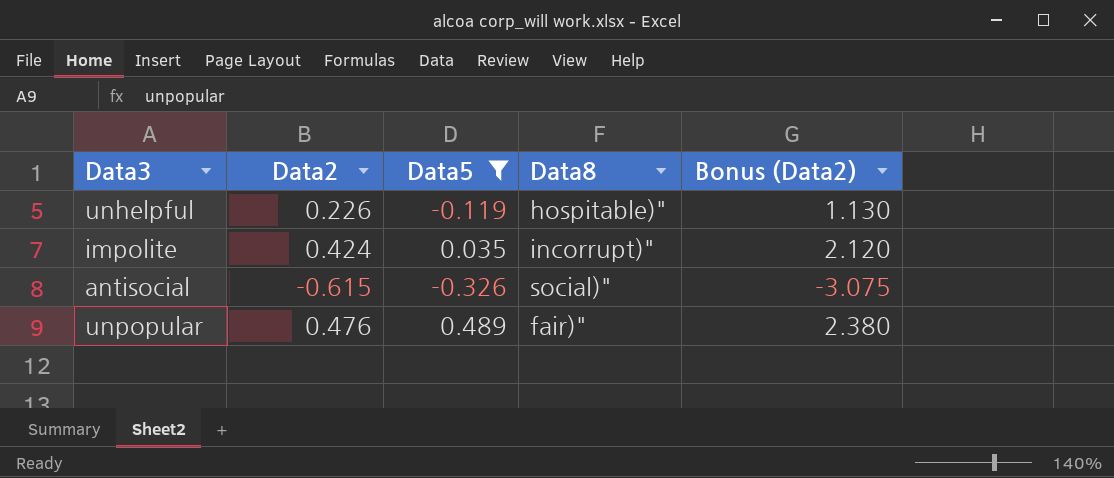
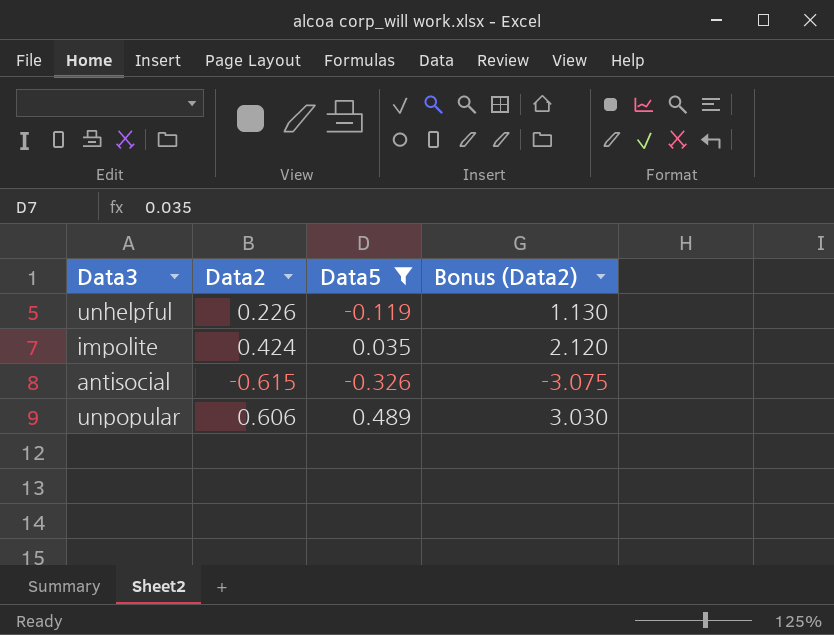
column Data8 | position: 4 -> none
unpopular | Data2: 0.476 -> 0.606
unpopular | Bonus (Data2): 2.380 -> 3.030

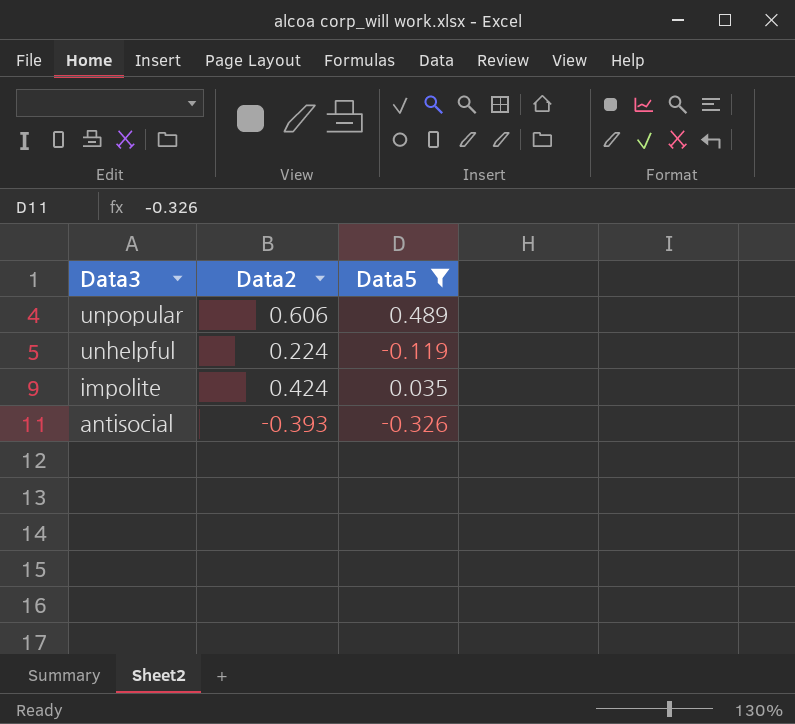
row order: none -> Data3 descending
column Bonus (Data2) | formula: [Data2] * 5 -> none
unhelpful | Data2: 0.226 -> 0.224
antisocial | Data2: -0.615 -> -0.393

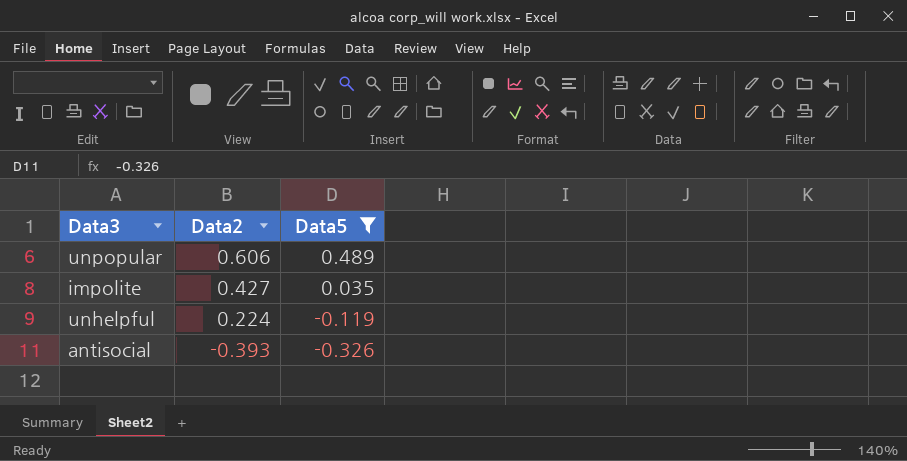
row order: Data3 descending -> Data2 descending
impolite | Data2: 0.424 -> 0.427

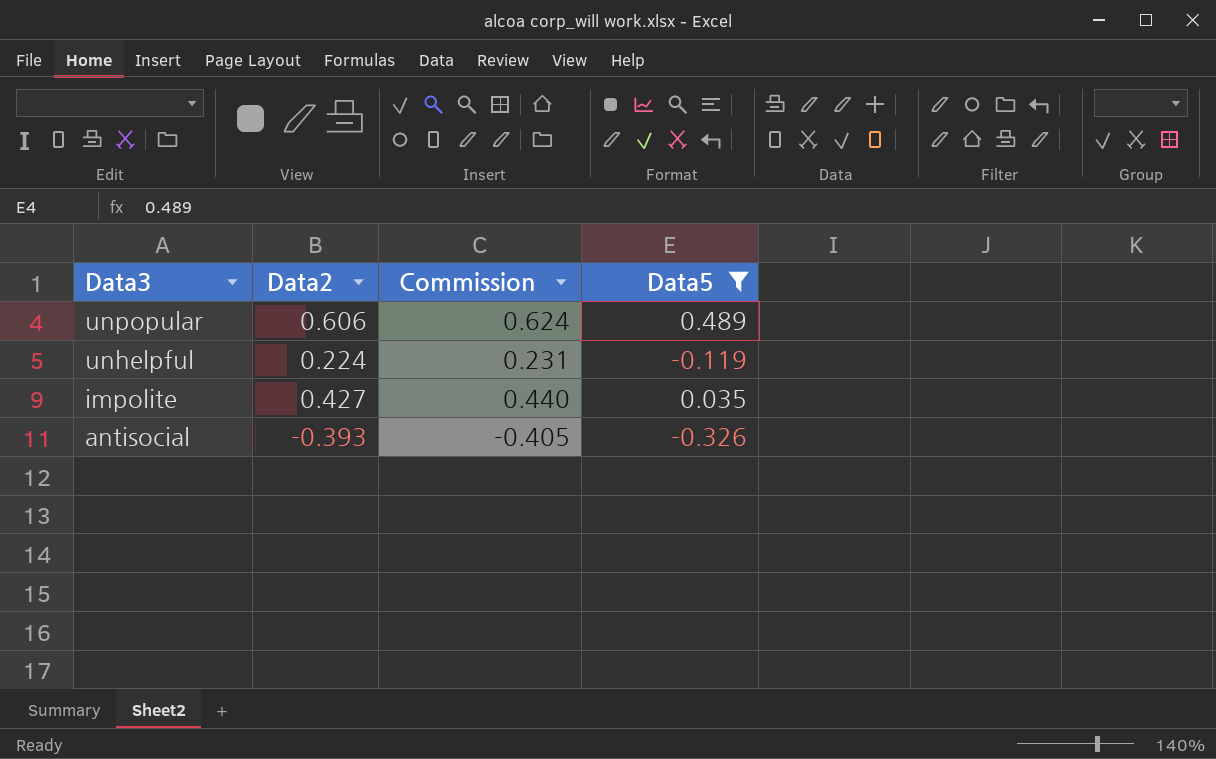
row order: Data2 descending -> Data3 descending
column Commission | formula: none -> [Data2] * 1.03

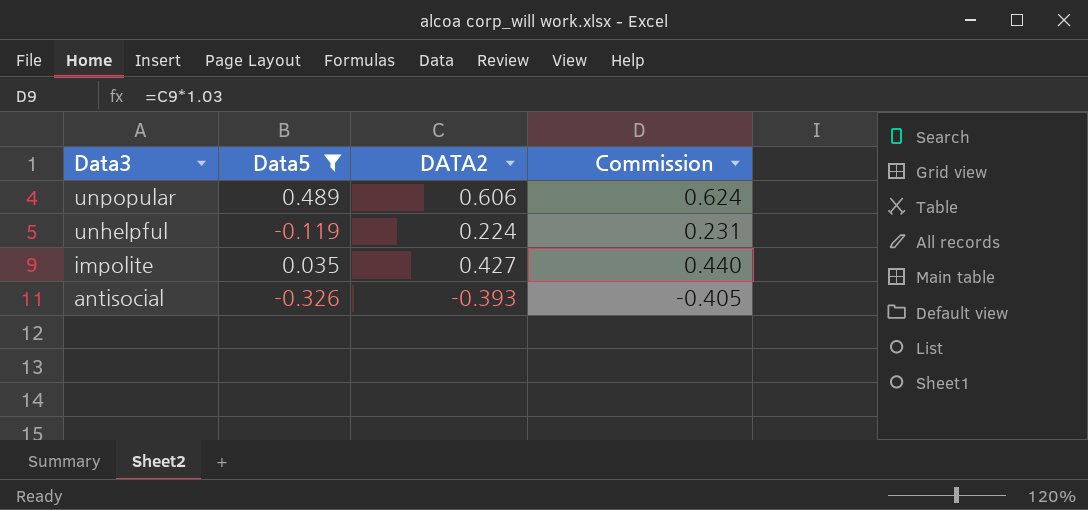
column Data5 | position: 4 -> 2
column name: Data2 -> DATA2

